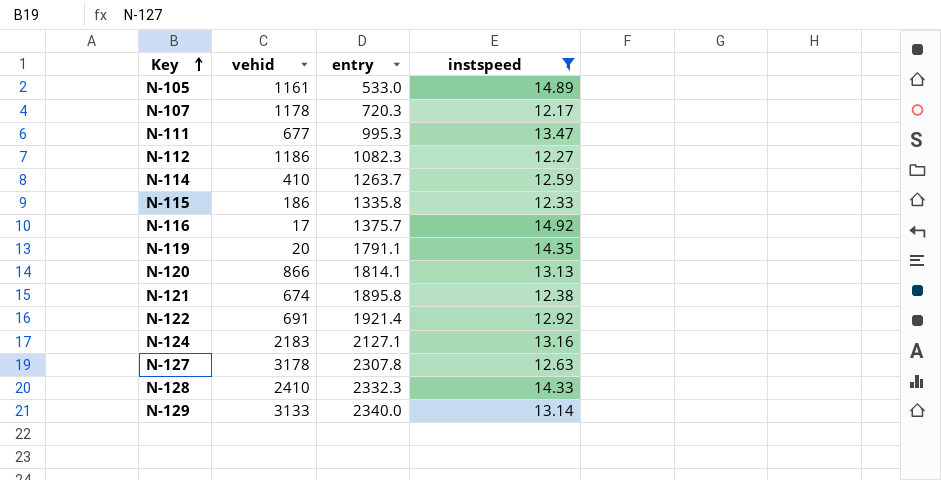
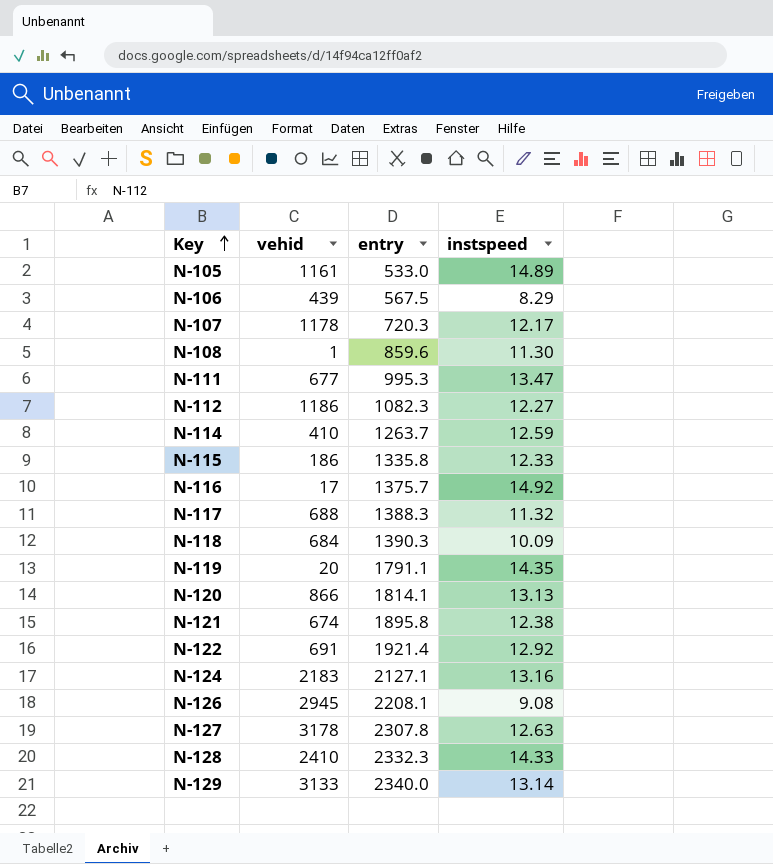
filter: instspeed >= 12.17 -> none

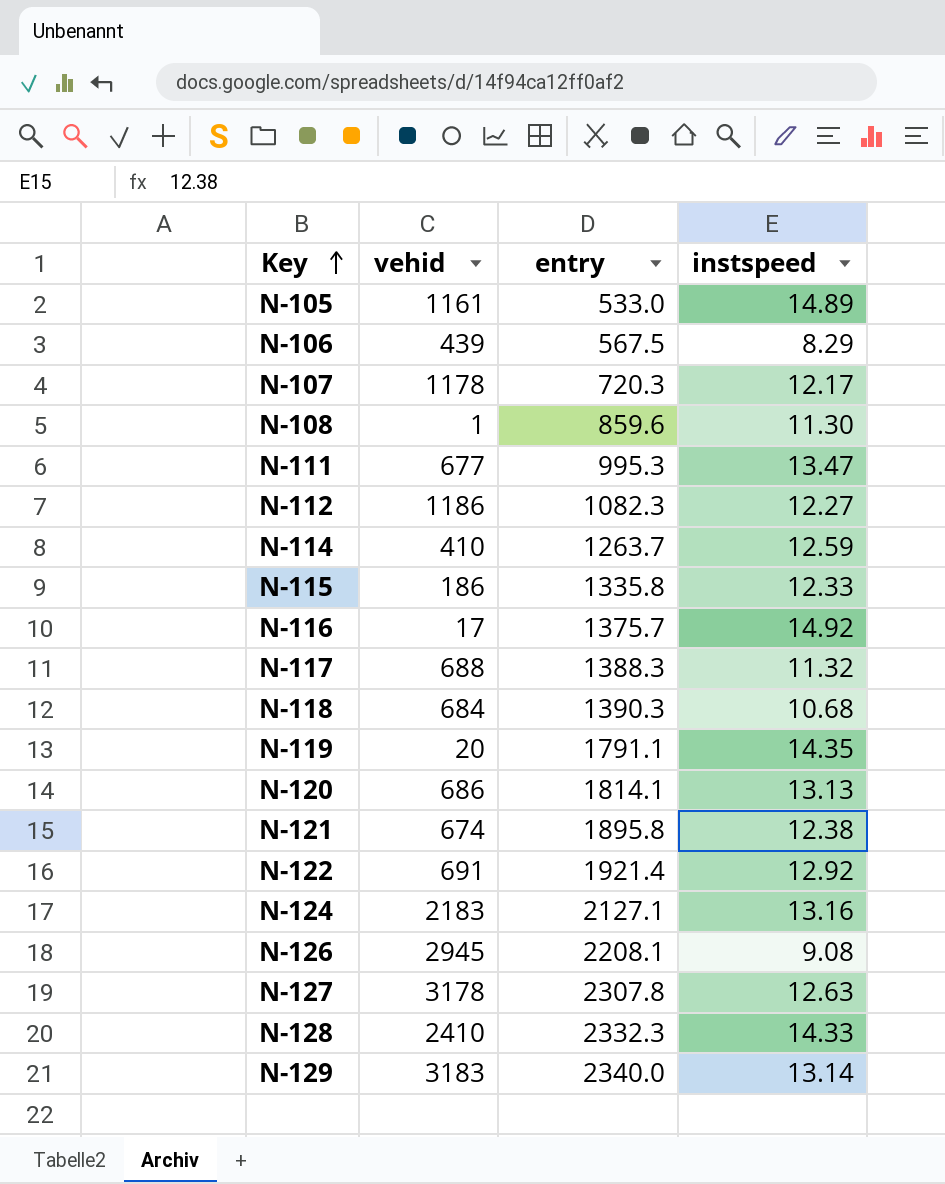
N-118 | instspeed: 10.09 -> 10.68
N-120 | vehid: 866 -> 686
N-129 | vehid: 3133 -> 3183

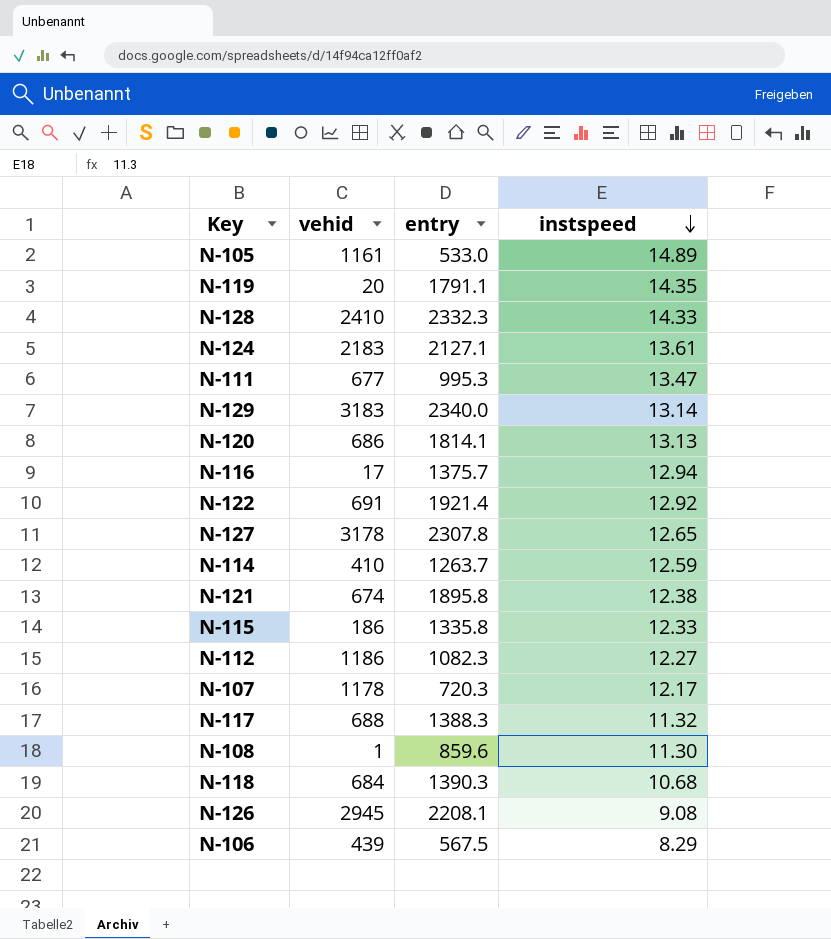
row order: Key ascending -> instspeed descending
N-124 | instspeed: 13.16 -> 13.61
N-116 | instspeed: 14.92 -> 12.94
N-127 | instspeed: 12.63 -> 12.65

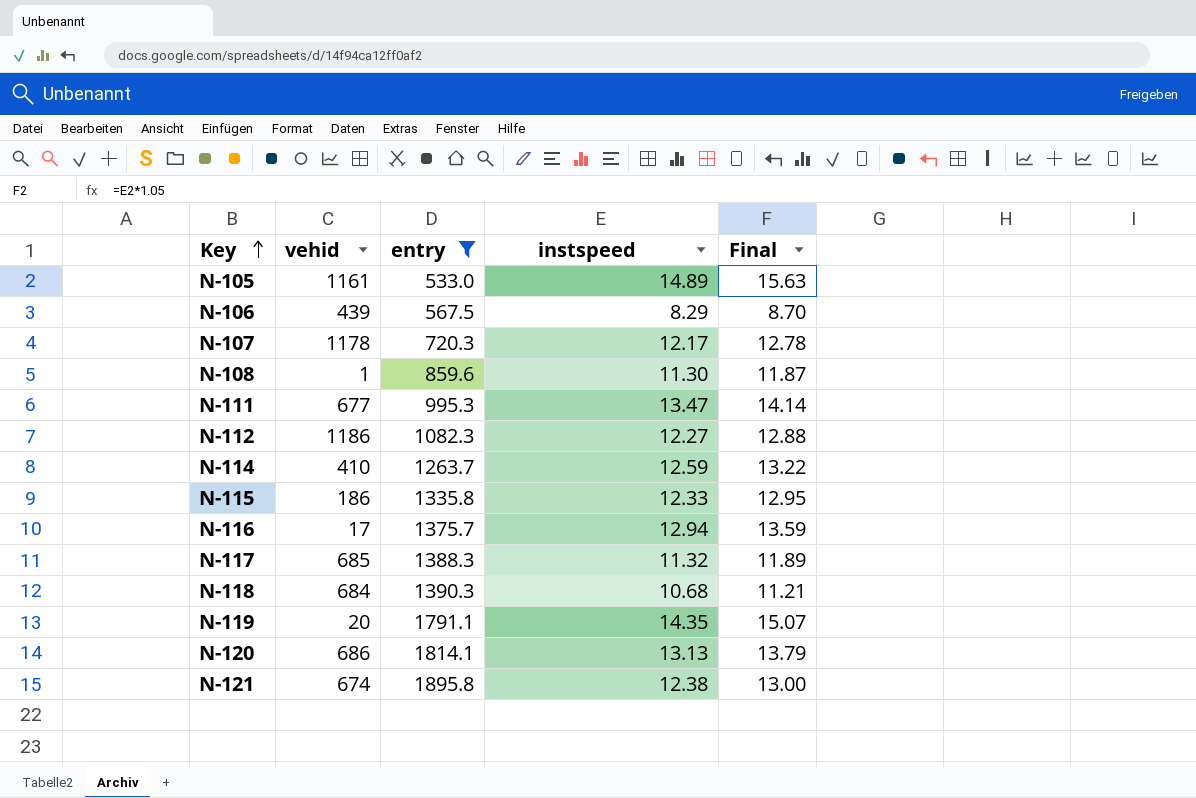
filter: none -> entry <= 1895.8
row order: instspeed descending -> Key ascending
column Final | formula: none -> [instspeed] * 1.05
N-117 | vehid: 688 -> 685

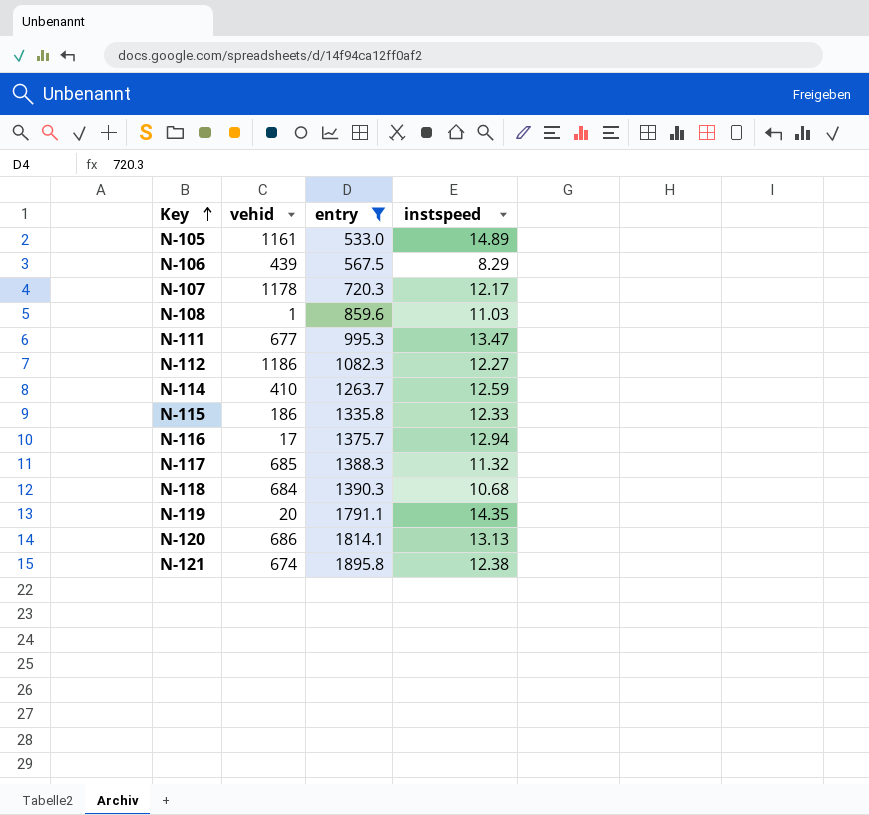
column Final | formula: [instspeed] * 1.05 -> none
N-108 | instspeed: 11.30 -> 11.03

